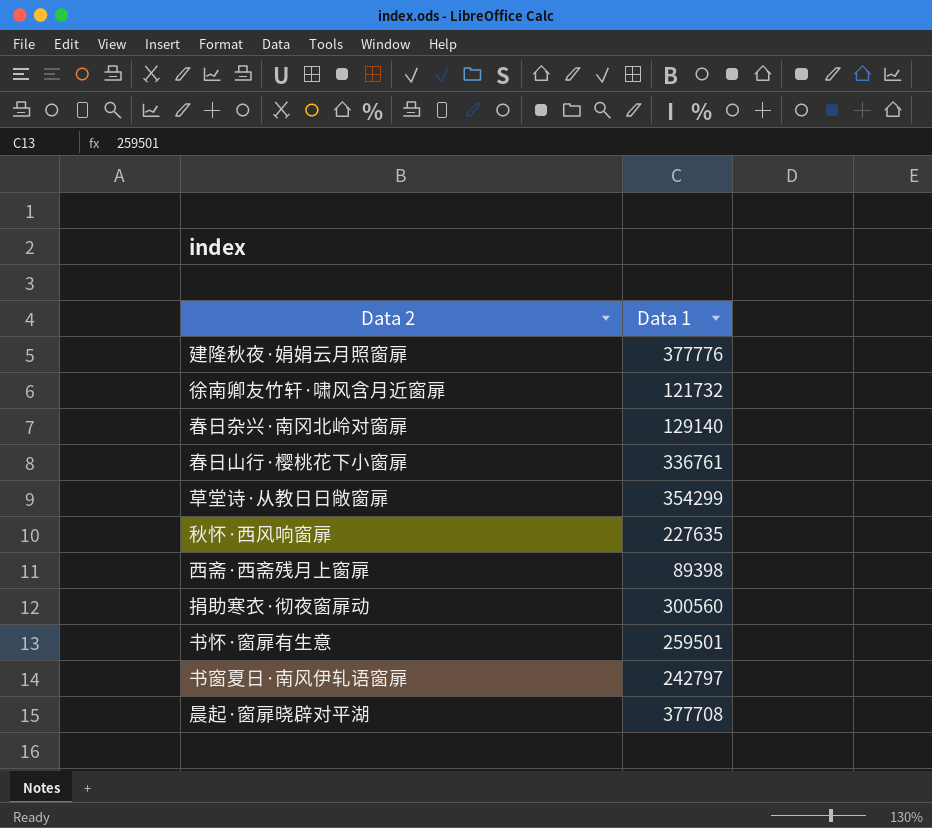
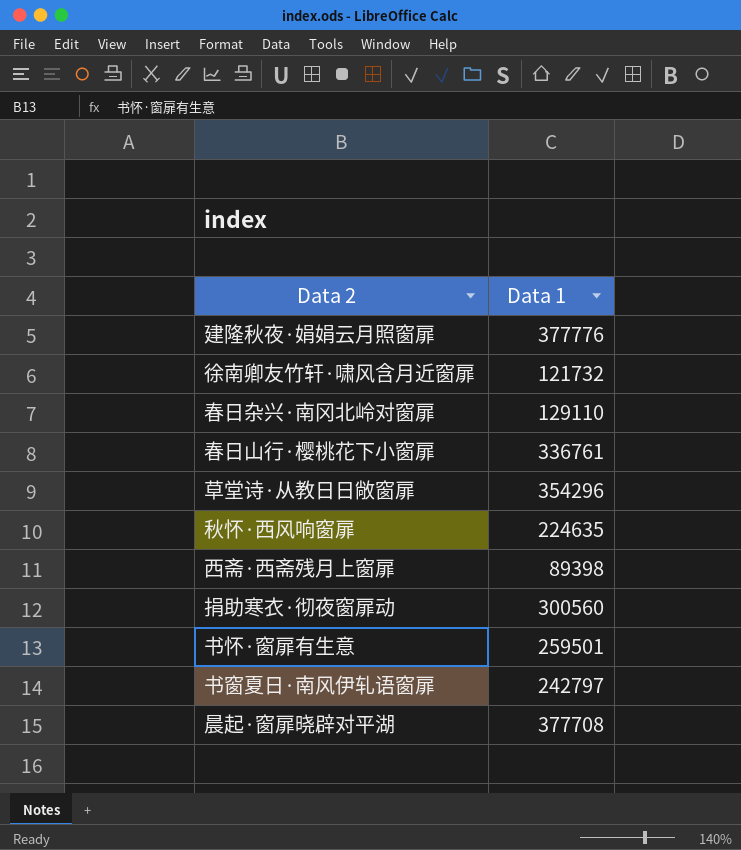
春日杂兴·南冈北岭对窗扉 | Data 1: 129140 -> 129110
草堂诗·从教日日敞窗扉 | Data 1: 354299 -> 354296
秋怀·西风响窗扉 | Data 1: 227635 -> 224635

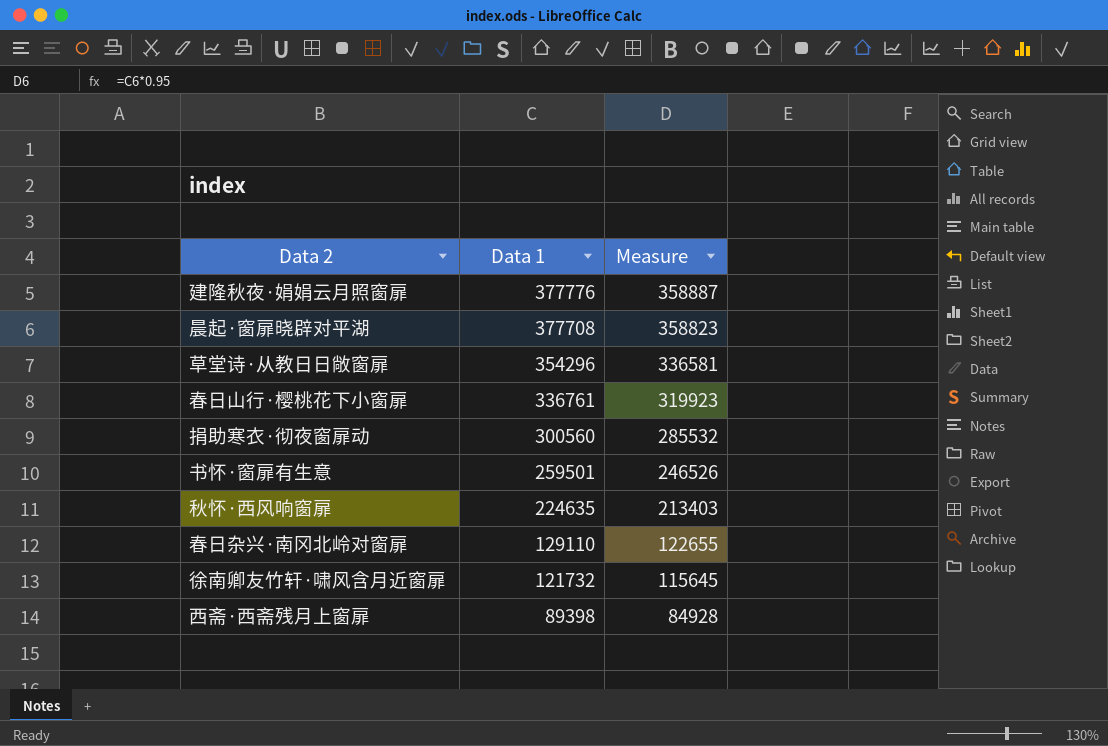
row order: none -> Data 1 descending
column Measure | formula: none -> [Data 1] * 0.95
row 书窗夏日·南风伊轧语窗扉: 242797 -> none

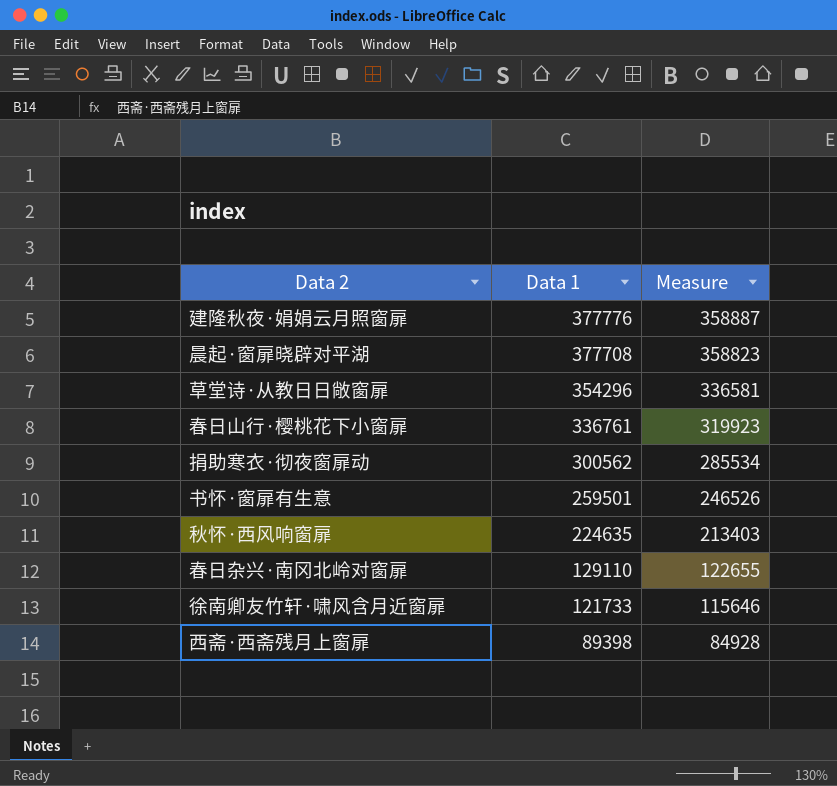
捐助寒衣·彻夜窗扉动 | Data 1: 300560 -> 300562
捐助寒衣·彻夜窗扉动 | Measure: 285532 -> 285534
徐南卿友竹轩·啸风含月近窗扉 | Data 1: 121732 -> 121733
徐南卿友竹轩·啸风含月近窗扉 | Measure: 115645 -> 115646

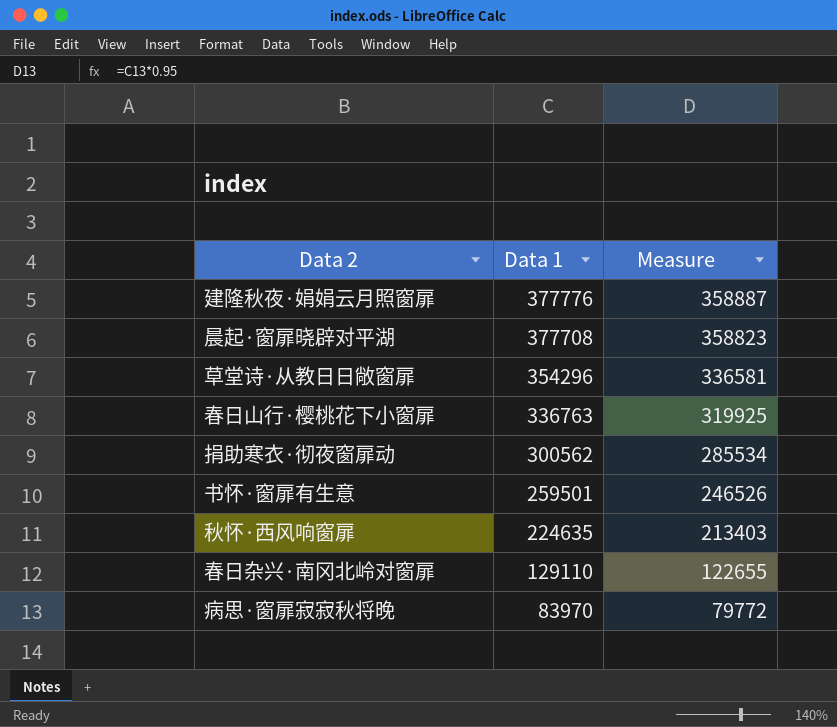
row 徐南卿友竹轩·啸风含月近窗扉: 121733 | 115646 -> none
row 西斋·西斋残月上窗扉: 89398 | 84928 -> none
春日山行·樱桃花下小窗扉 | Data 1: 336761 -> 336763
春日山行·樱桃花下小窗扉 | Measure: 319923 -> 319925
row 病思·窗扉寂寂秋将晚: none -> 83970 | 79772

